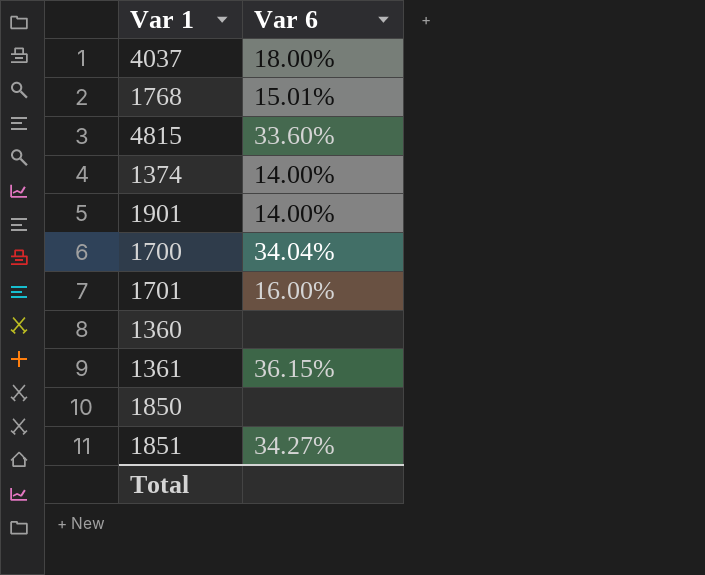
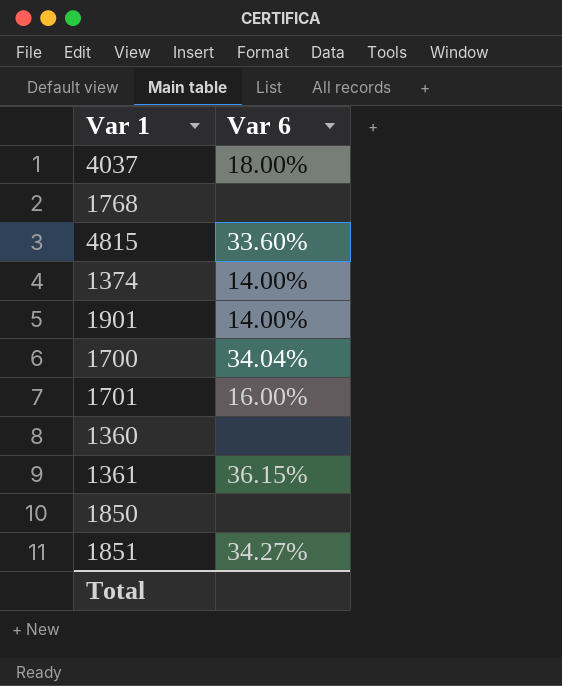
1768 | Var 6: 15.01% -> none

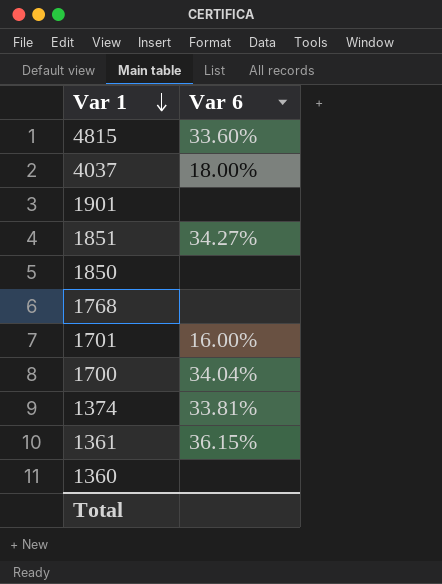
row order: none -> Var 1 descending
1901 | Var 6: 14.00% -> none
1374 | Var 6: 14.00% -> 33.81%

